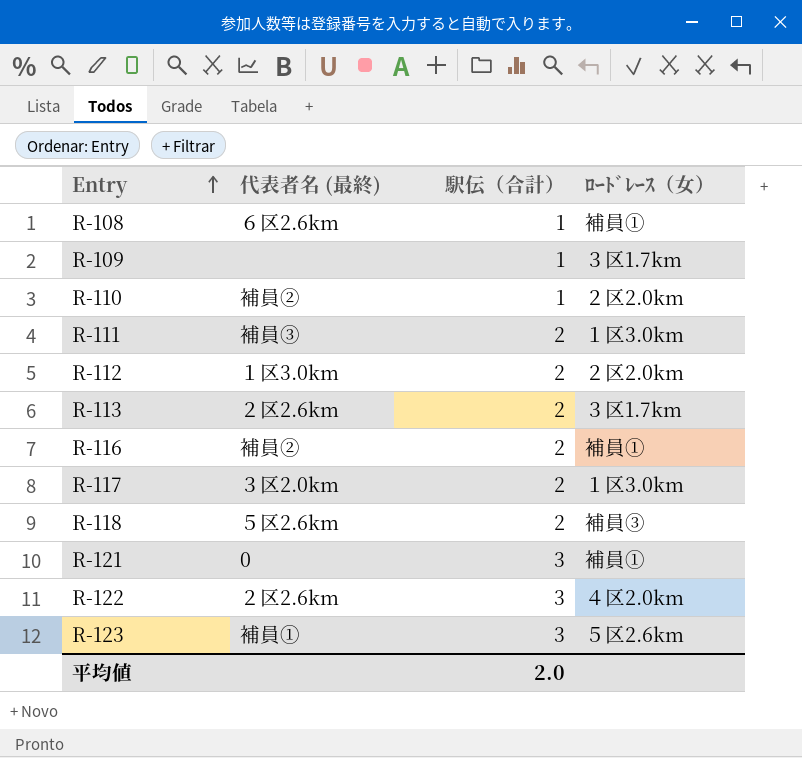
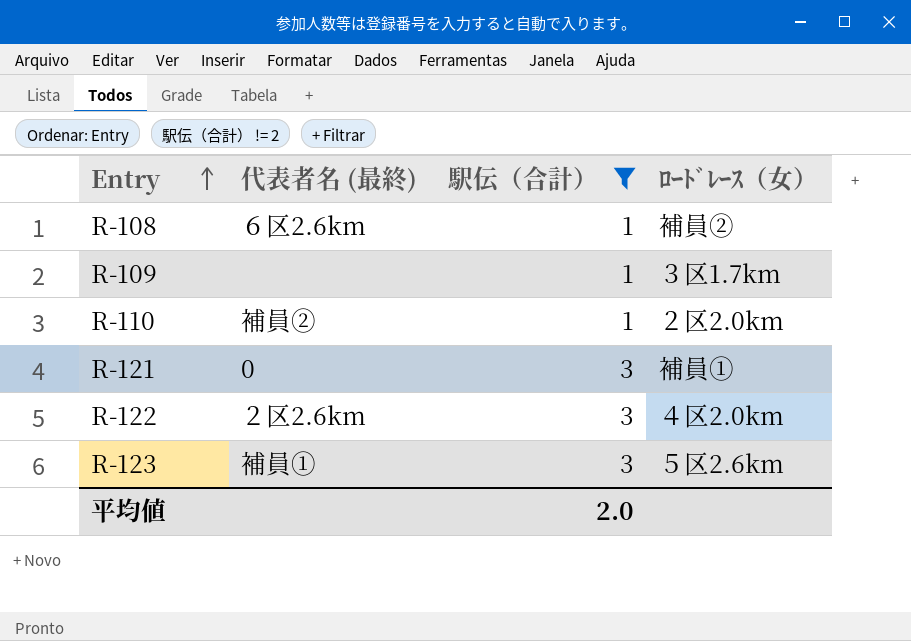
filter: none -> 駅伝（合計） != 2
R-108 | ﾛｰﾄﾞﾚｰｽ（女）: 補員➀ -> 補員②

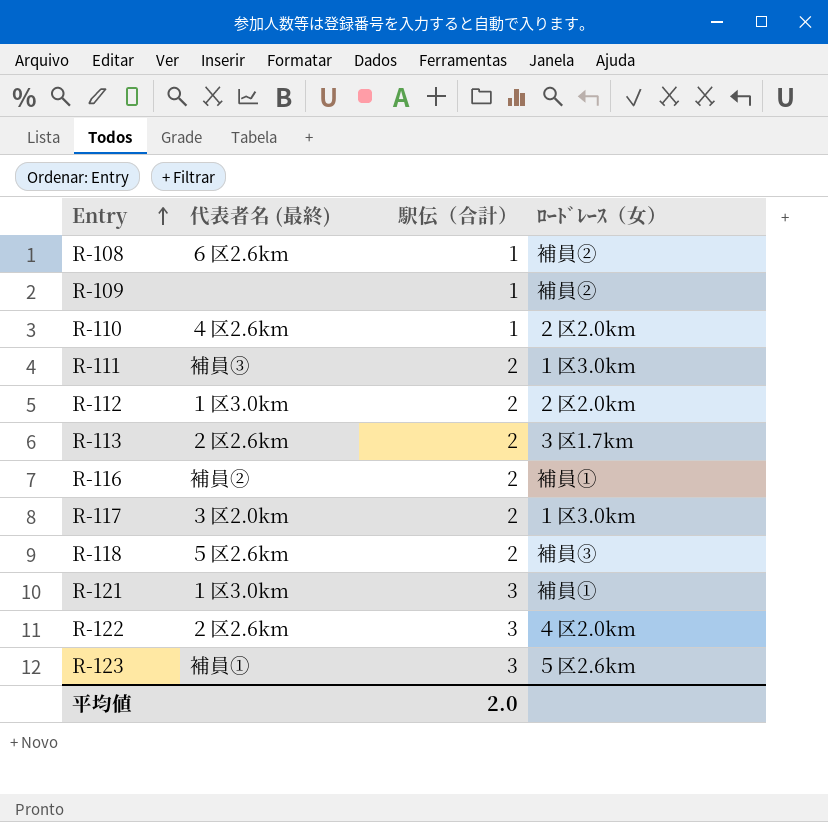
filter: 駅伝（合計） != 2 -> none
R-109 | ﾛｰﾄﾞﾚｰｽ（女）: ３区1.7km -> 補員②
R-110 | 代表者名 (最終): 補員② -> ４区2.6km
R-121 | 代表者名 (最終): 0 -> １区3.0km

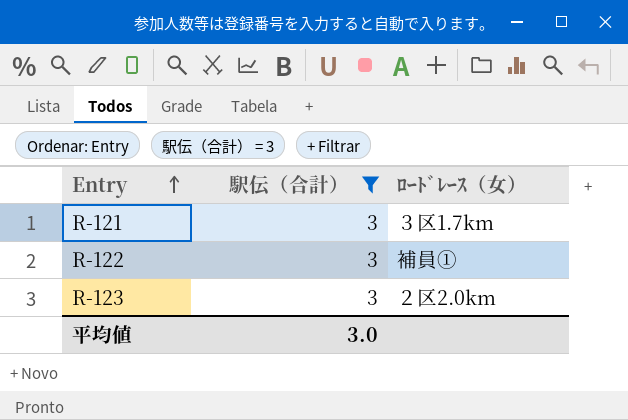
filter: none -> 駅伝（合計） = 3
column 代表者名 (最終) | position: 2 -> none
R-121 | ﾛｰﾄﾞﾚｰｽ（女）: 補員➀ -> ３区1.7km
R-122 | ﾛｰﾄﾞﾚｰｽ（女）: ４区2.0km -> 補員➀
R-123 | ﾛｰﾄﾞﾚｰｽ（女）: ５区2.6km -> ２区2.0km
平均値 | 駅伝（合計）: 2.0 -> 3.0

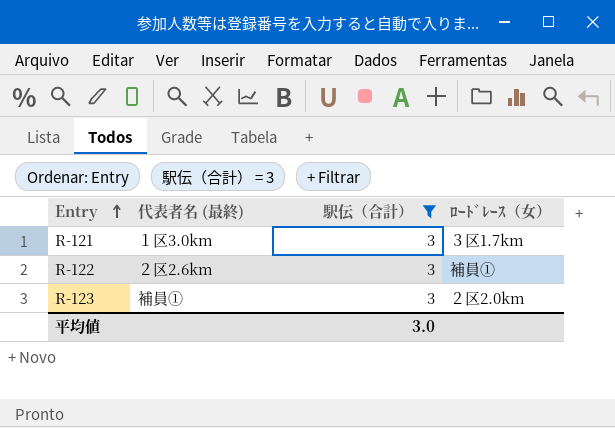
column 代表者名 (最終) | position: none -> 2

